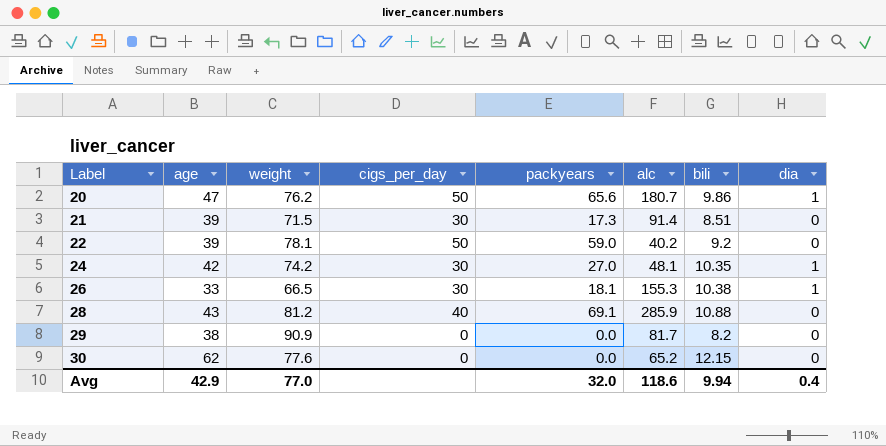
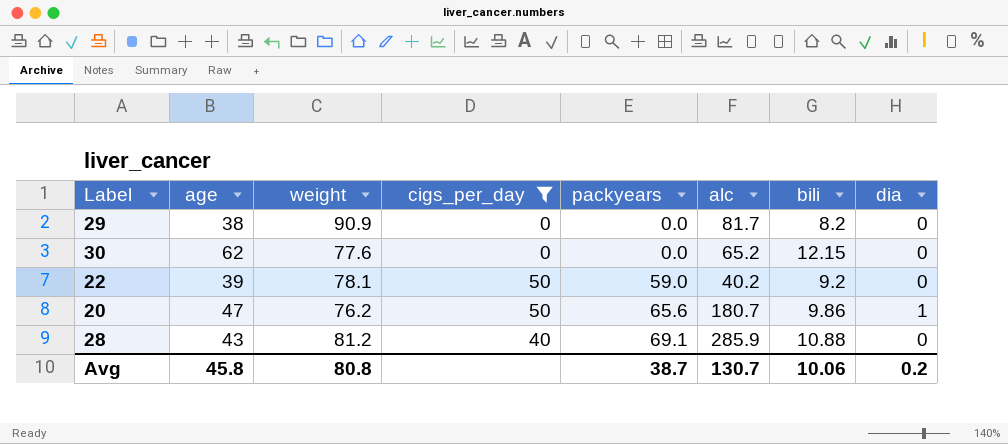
filter: none -> cigs_per_day != 30
row order: Label ascending -> packyears ascending
Avg | age: 42.9 -> 45.8
Avg | weight: 77.0 -> 80.8
Avg | packyears: 32.0 -> 38.7
Avg | alc: 118.6 -> 130.7
Avg | bili: 9.94 -> 10.06
Avg | dia: 0.4 -> 0.2

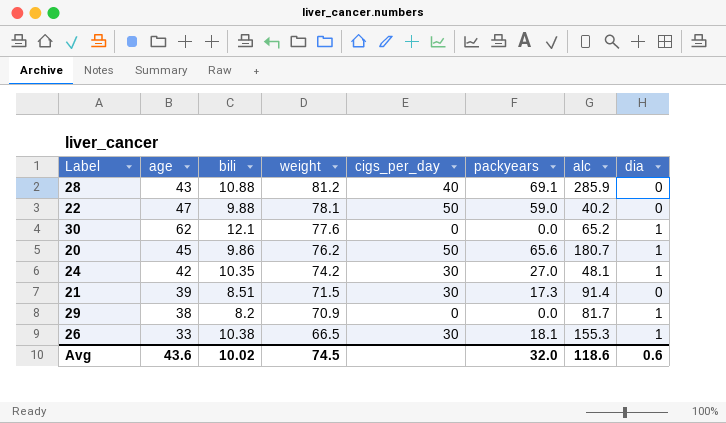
filter: cigs_per_day != 30 -> none
row order: packyears ascending -> weight descending
column bili | position: 7 -> 3
22 | age: 39 -> 47
22 | bili: 9.2 -> 9.88
30 | bili: 12.15 -> 12.1
30 | dia: 0 -> 1
20 | age: 47 -> 45
29 | weight: 90.9 -> 70.9
29 | dia: 0 -> 1
Avg | age: 45.8 -> 43.6
Avg | bili: 10.06 -> 10.02
Avg | weight: 80.8 -> 74.5
Avg | packyears: 38.7 -> 32.0
Avg | alc: 130.7 -> 118.6
Avg | dia: 0.2 -> 0.6

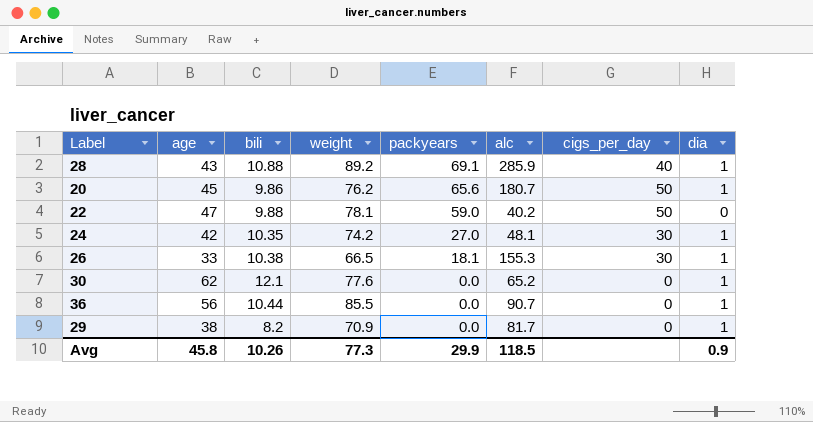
row order: weight descending -> packyears descending
column cigs_per_day | position: 5 -> 7
row 21: 39 | 8.51 | 71.5 | 30 | 17.3 | 91.4 | 0 -> none
28 | weight: 81.2 -> 89.2
28 | dia: 0 -> 1
row 36: none -> 56 | 10.44 | 85.5 | 0.0 | 90.7 | 0 | 1
Avg | age: 43.6 -> 45.8
Avg | bili: 10.02 -> 10.26
Avg | weight: 74.5 -> 77.3
Avg | packyears: 32.0 -> 29.9
Avg | alc: 118.6 -> 118.5
Avg | dia: 0.6 -> 0.9

